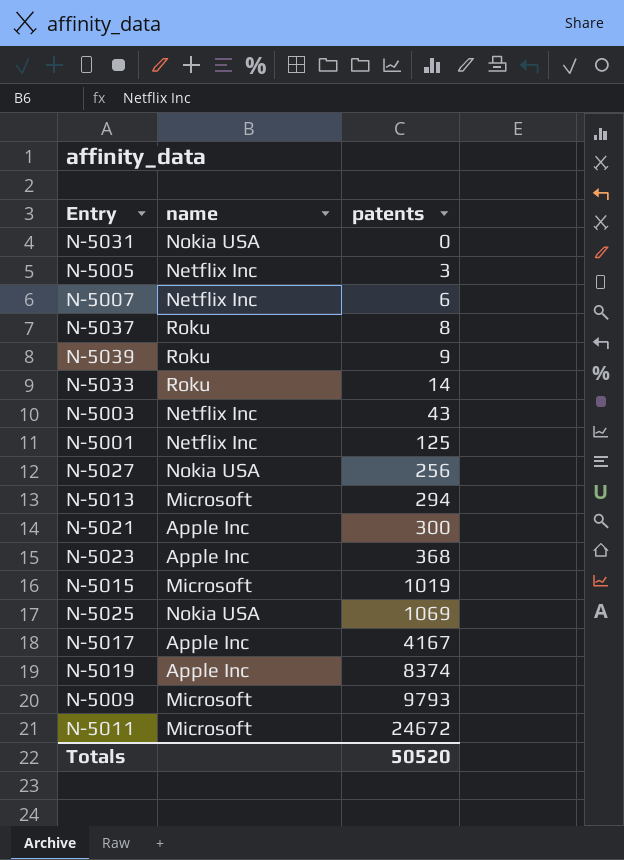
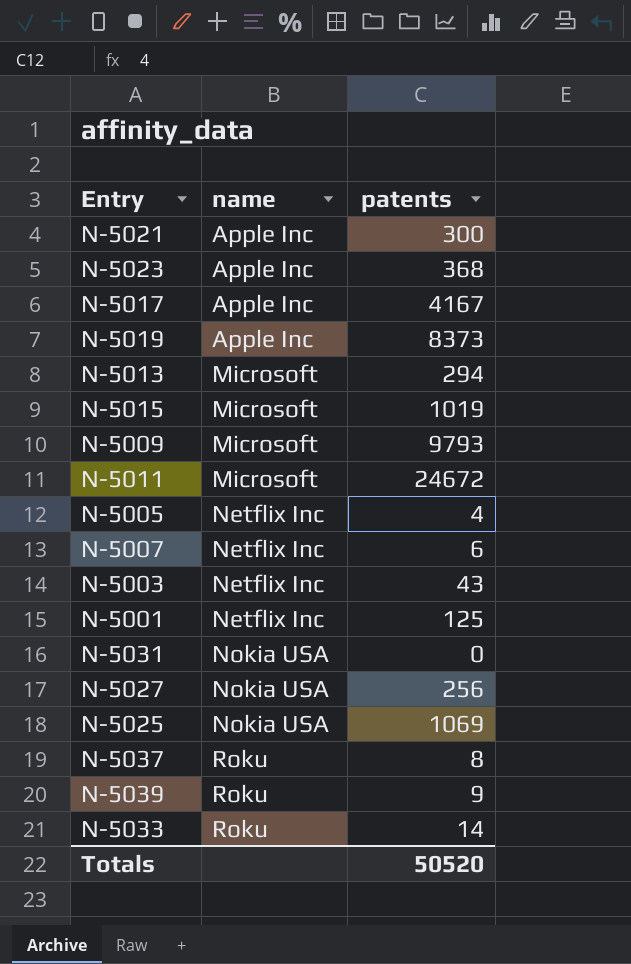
row order: patents ascending -> name ascending
N-5019 | patents: 8374 -> 8373
N-5005 | patents: 3 -> 4

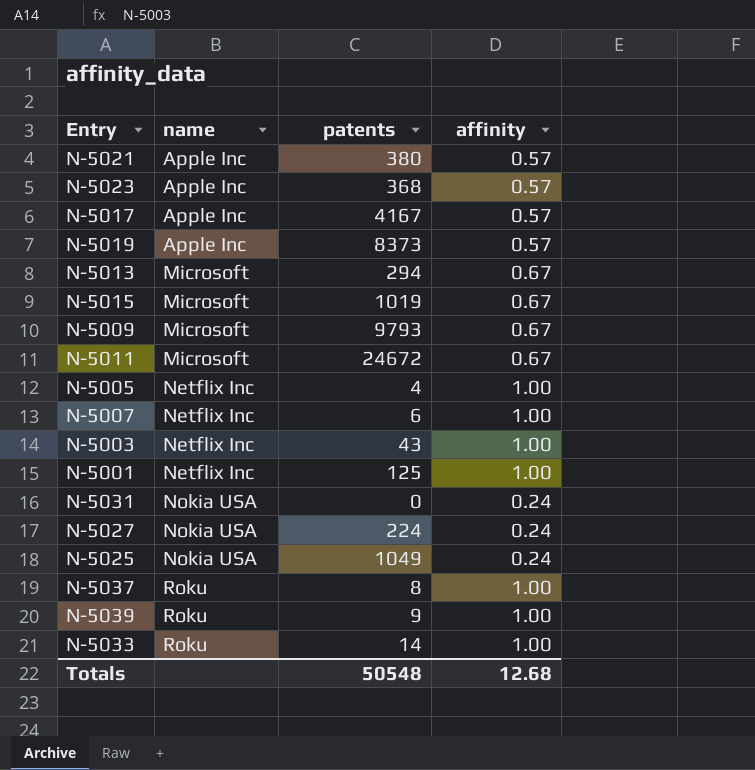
column affinity | position: none -> 4
N-5021 | patents: 300 -> 380
N-5027 | patents: 256 -> 224
N-5025 | patents: 1069 -> 1049
Totals | patents: 50520 -> 50548

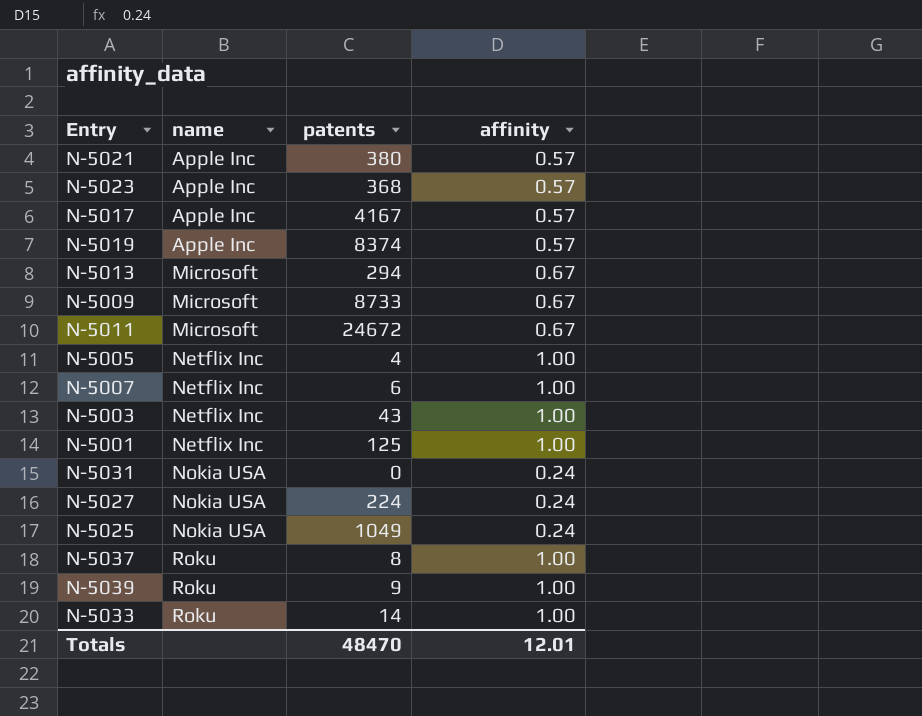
row N-5015: Microsoft | 1019 | 0.67 -> none
N-5019 | patents: 8373 -> 8374
N-5009 | patents: 9793 -> 8733
Totals | patents: 50548 -> 48470
Totals | affinity: 12.68 -> 12.01

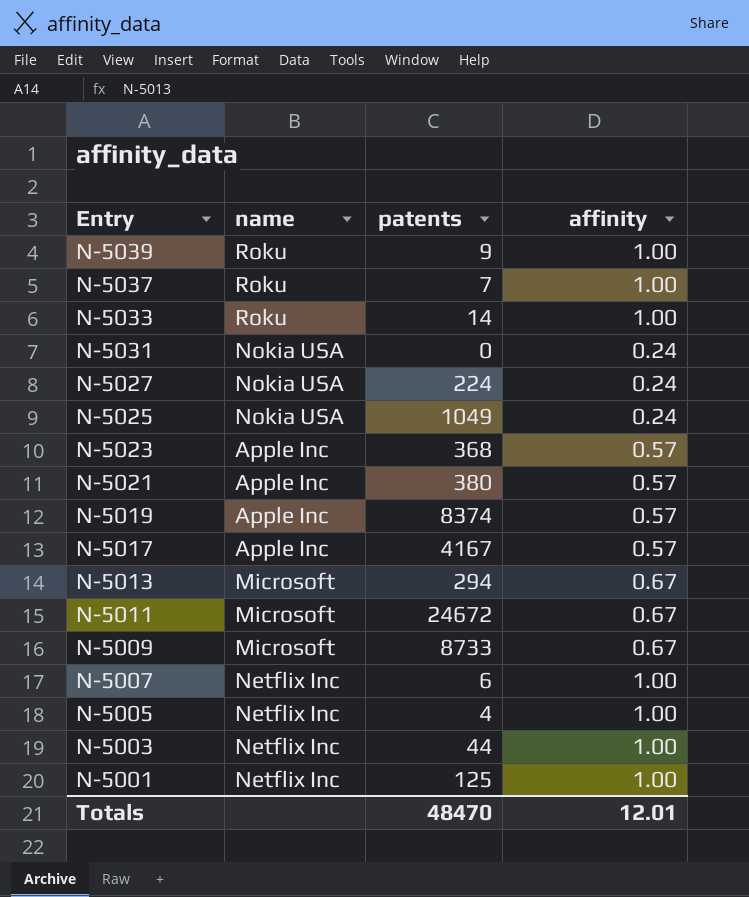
row order: name ascending -> Entry descending
N-5037 | patents: 8 -> 7
N-5003 | patents: 43 -> 44

